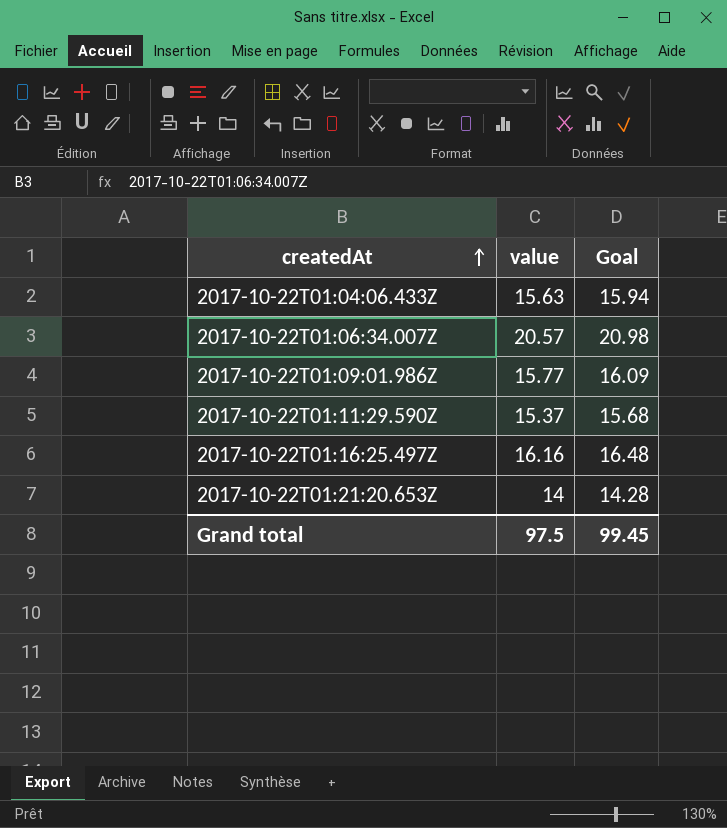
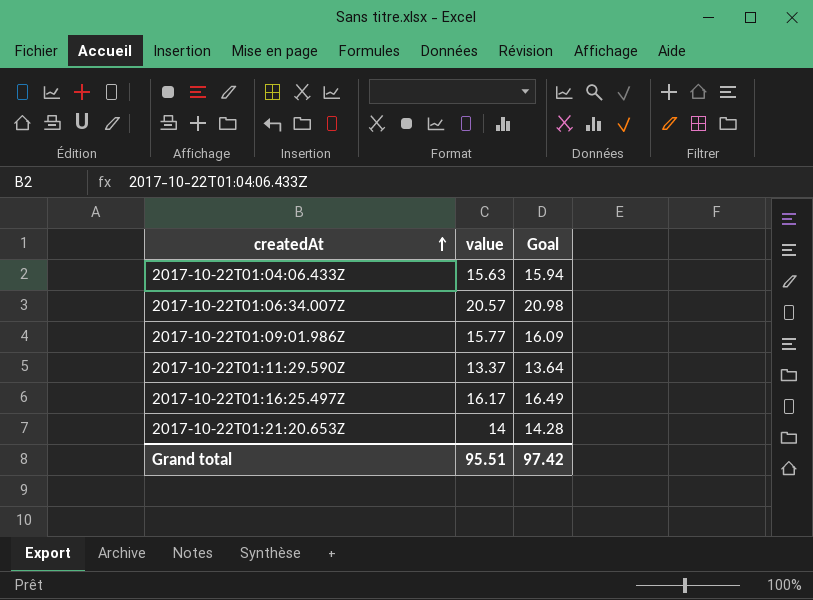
2017-10-22T01:11:29.590Z | value: 15.37 -> 13.37
2017-10-22T01:11:29.590Z | Goal: 15.68 -> 13.64
2017-10-22T01:16:25.497Z | value: 16.16 -> 16.17
2017-10-22T01:16:25.497Z | Goal: 16.48 -> 16.49
Grand total | value: 97.5 -> 95.51
Grand total | Goal: 99.45 -> 97.42

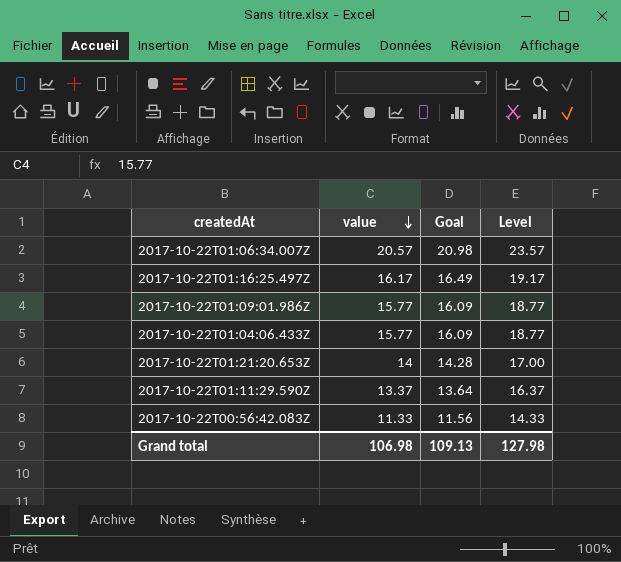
row order: createdAt ascending -> value descending
column Level | formula: none -> [value] + 3
2017-10-22T01:04:06.433Z | value: 15.63 -> 15.77
2017-10-22T01:04:06.433Z | Goal: 15.94 -> 16.09
row 2017-10-22T00:56:42.083Z: none -> 11.33 | 11.56 | 14.33
Grand total | value: 95.51 -> 106.98
Grand total | Goal: 97.42 -> 109.13

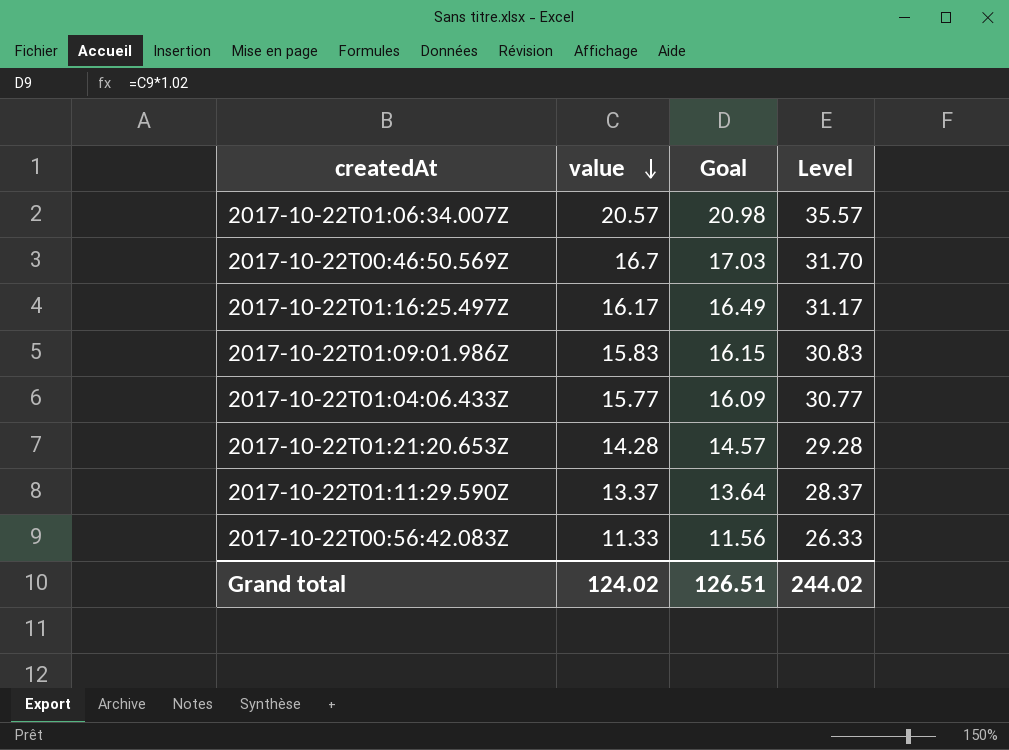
column Level | formula: [value] + 3 -> [value] + 15
row 2017-10-22T00:46:50.569Z: none -> 16.7 | 17.03 | 31.70
2017-10-22T01:09:01.986Z | value: 15.77 -> 15.83
2017-10-22T01:09:01.986Z | Goal: 16.09 -> 16.15
2017-10-22T01:21:20.653Z | value: 14 -> 14.28
2017-10-22T01:21:20.653Z | Goal: 14.28 -> 14.57
Grand total | value: 106.98 -> 124.02
Grand total | Goal: 109.13 -> 126.51
Grand total | Level: 127.98 -> 244.02

